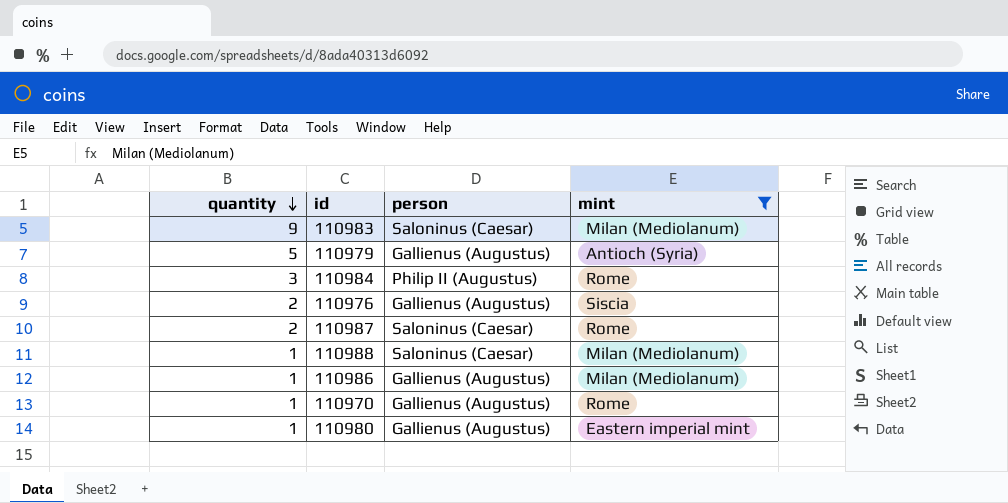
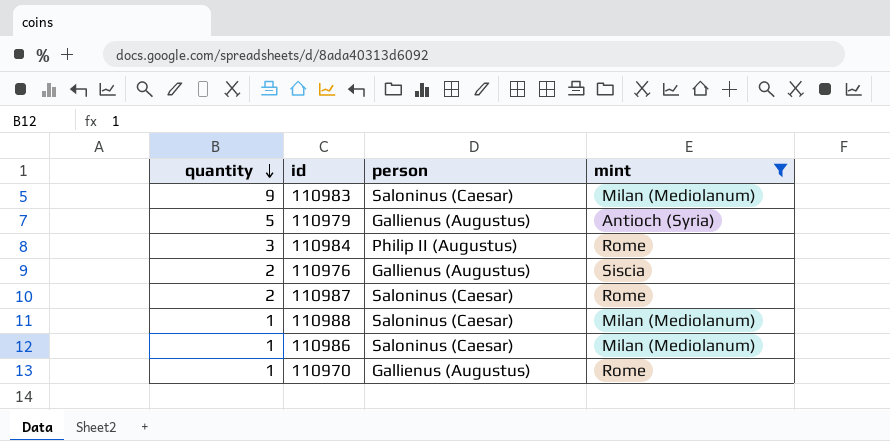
row 110980: 1 | Gallienus (Augustus) | Eastern imperial mint -> none
110986 | person: Gallienus (Augustus) -> Saloninus (Caesar)

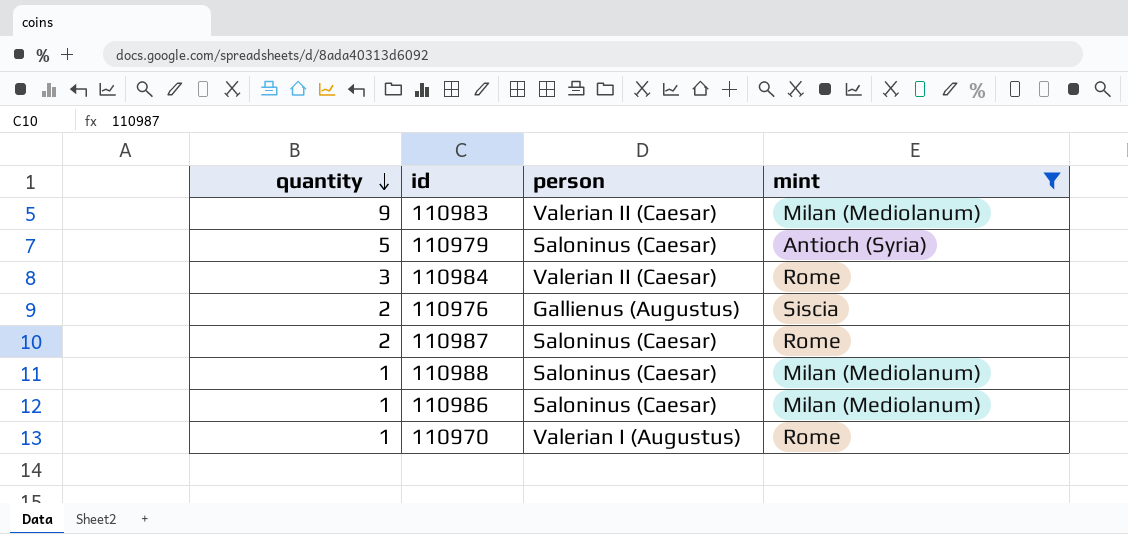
110983 | person: Saloninus (Caesar) -> Valerian II (Caesar)
110979 | person: Gallienus (Augustus) -> Saloninus (Caesar)
110984 | person: Philip II (Augustus) -> Valerian II (Caesar)
110970 | person: Gallienus (Augustus) -> Valerian I (Augustus)

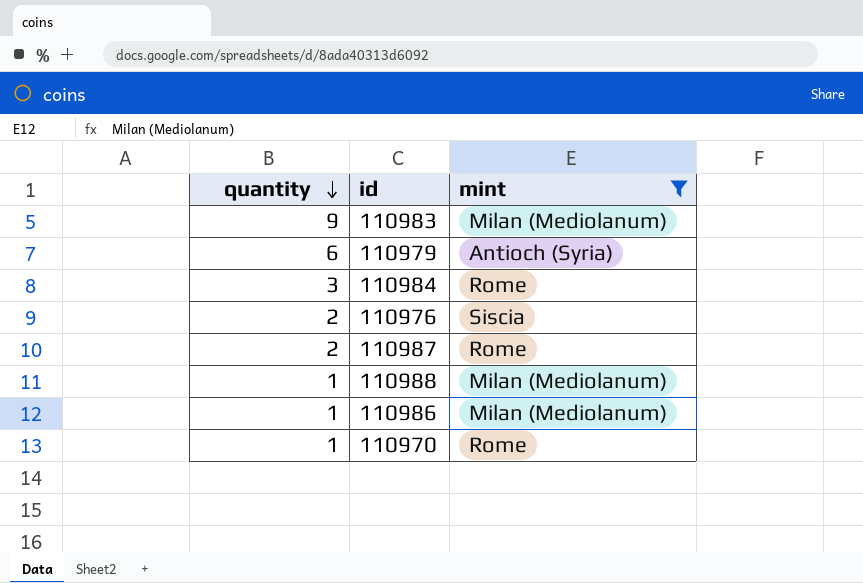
column person | position: 3 -> none
110979 | quantity: 5 -> 6

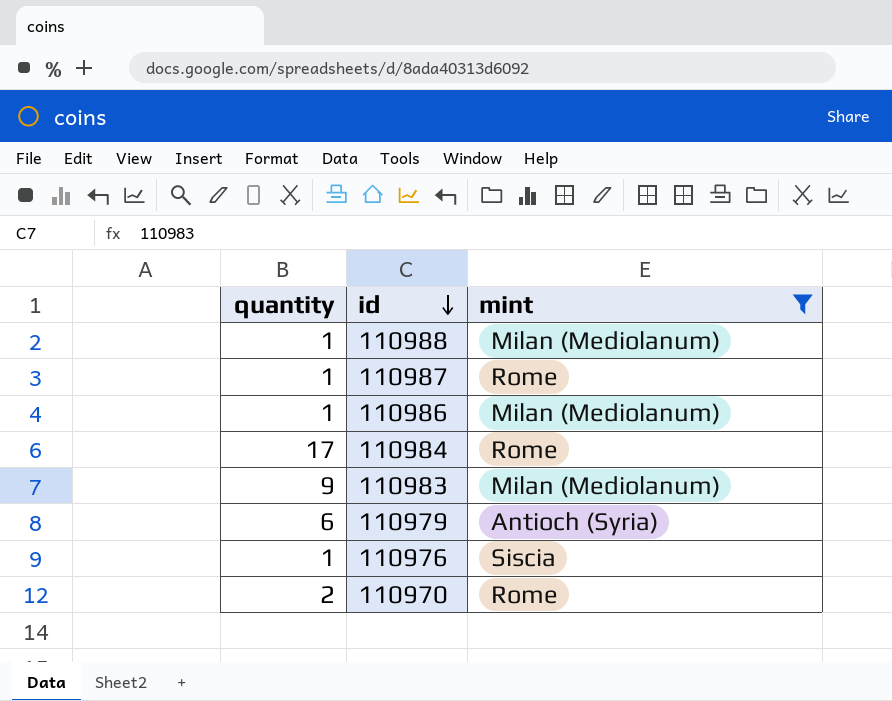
row order: quantity descending -> id descending
110987 | quantity: 2 -> 1
110984 | quantity: 3 -> 17
110976 | quantity: 2 -> 1
110970 | quantity: 1 -> 2

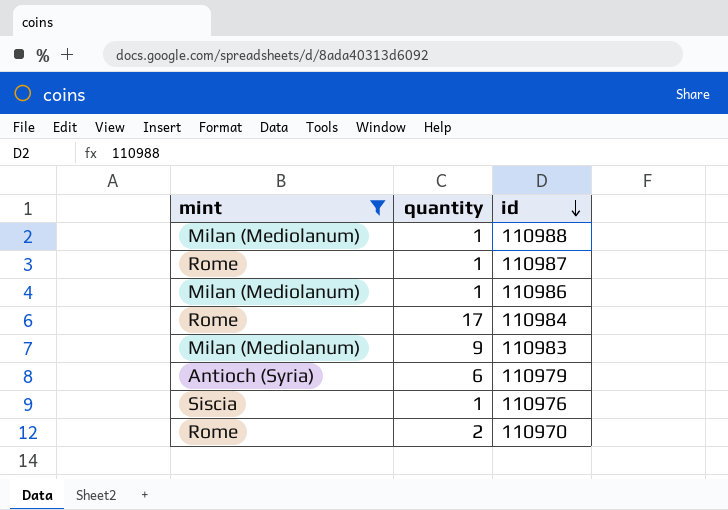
column mint | position: 3 -> 1

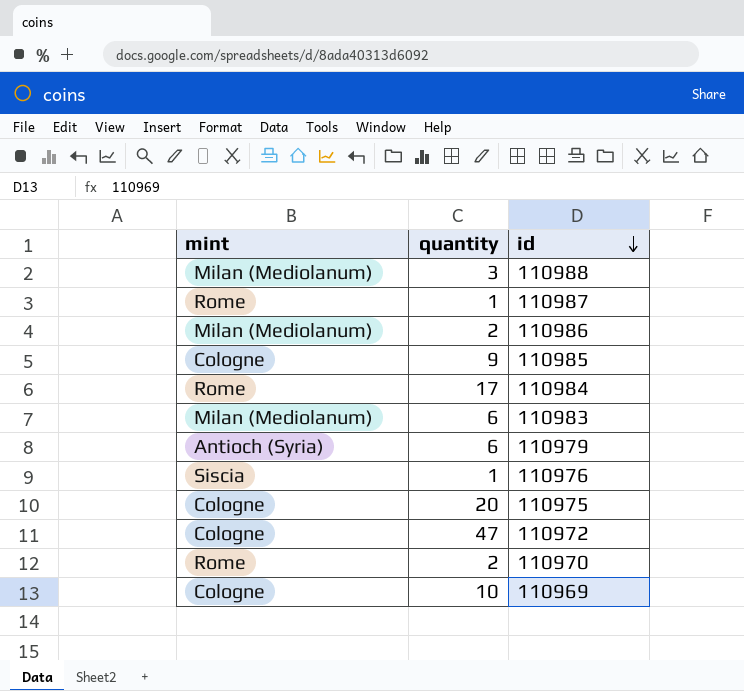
filter: mint != Cologne -> none
110988 | quantity: 1 -> 3
110986 | quantity: 1 -> 2
110983 | quantity: 9 -> 6

